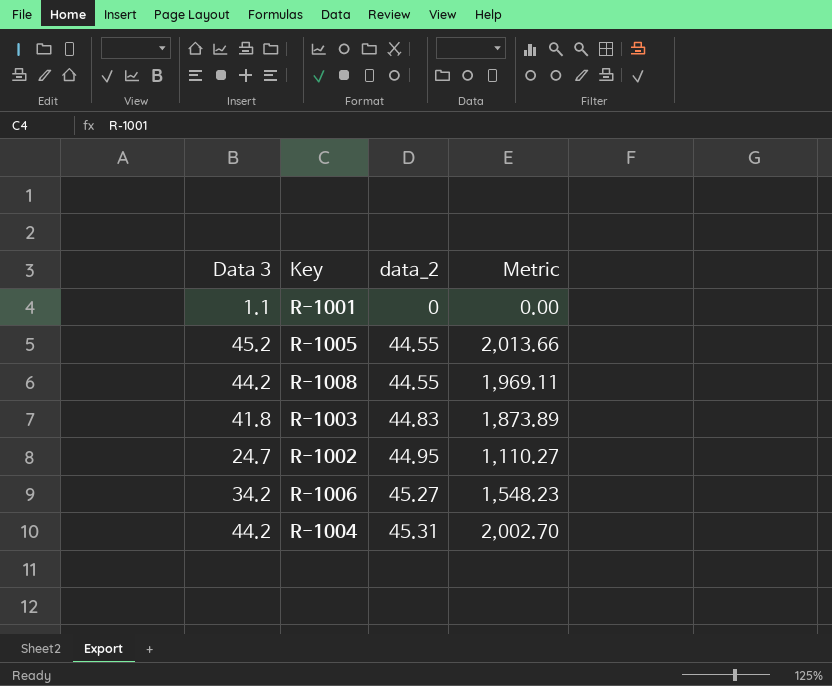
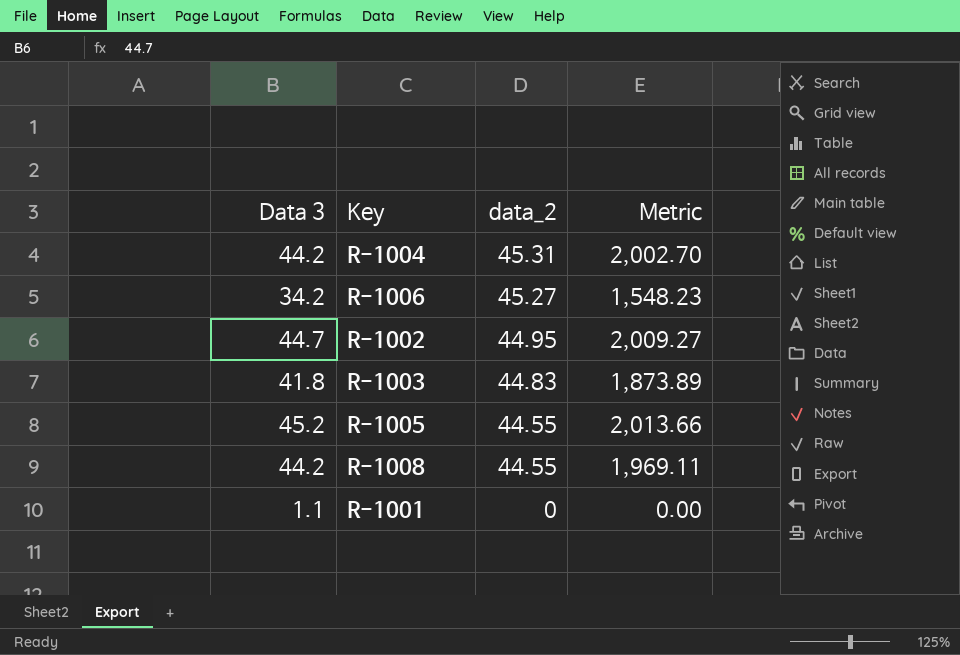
row order: data_2 ascending -> data_2 descending
R-1002 | Data 3: 24.7 -> 44.7
R-1002 | Metric: 1,110.27 -> 2,009.27

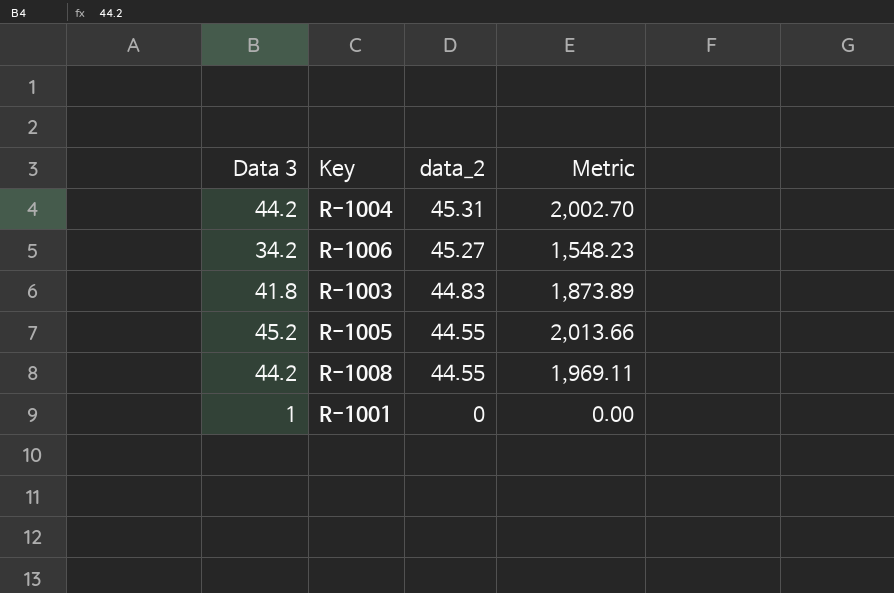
row R-1002: 44.7 | 44.95 | 2,009.27 -> none
R-1001 | Data 3: 1.1 -> 1

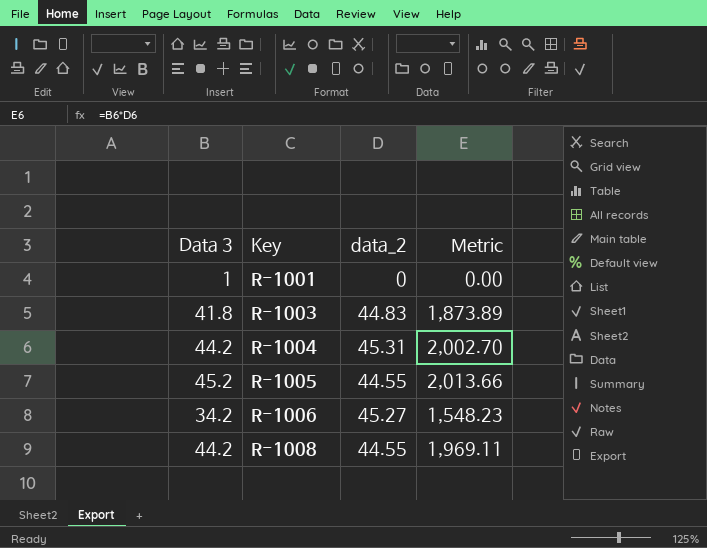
row order: data_2 descending -> Key ascending

